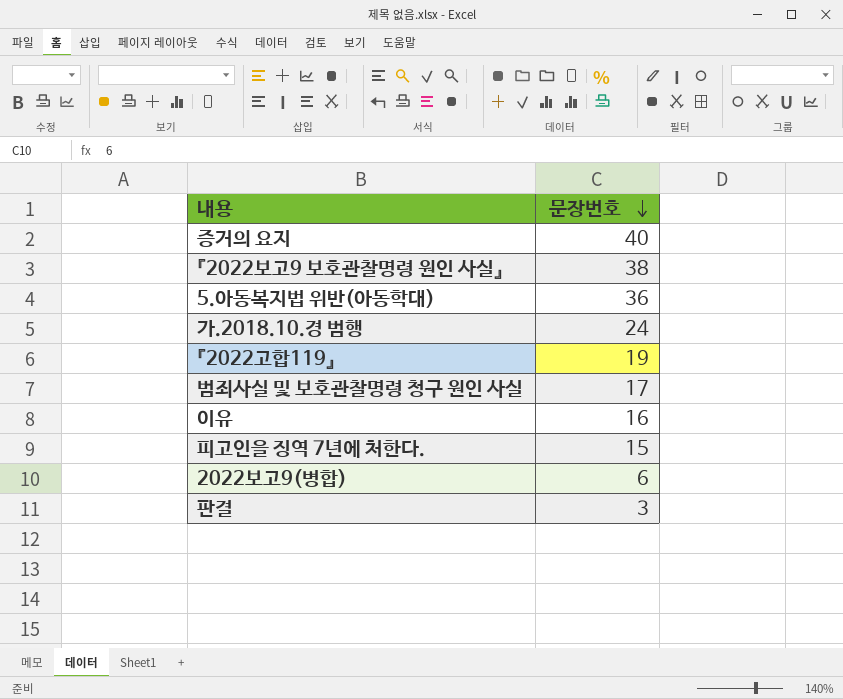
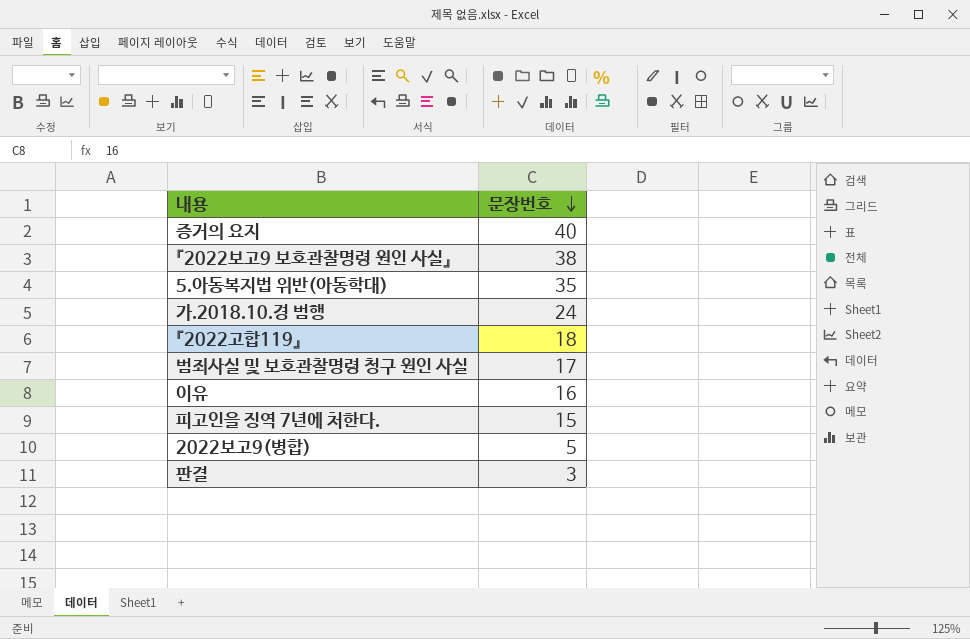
5.아동복지법 위반(아동학대) | 문장번호: 36 -> 35
『2022고합119』 | 문장번호: 19 -> 18
2022보고9(병합) | 문장번호: 6 -> 5

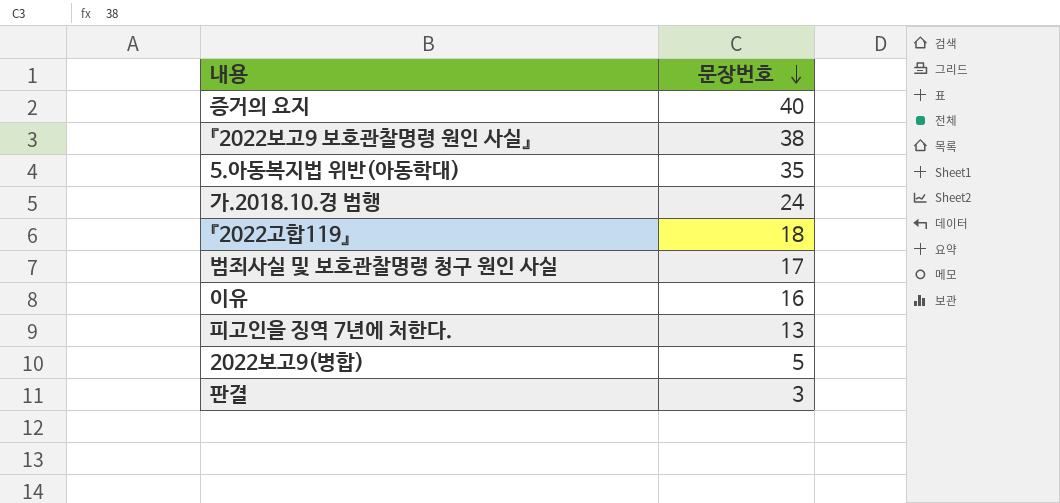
피고인을 징역 7년에 처한다. | 문장번호: 15 -> 13

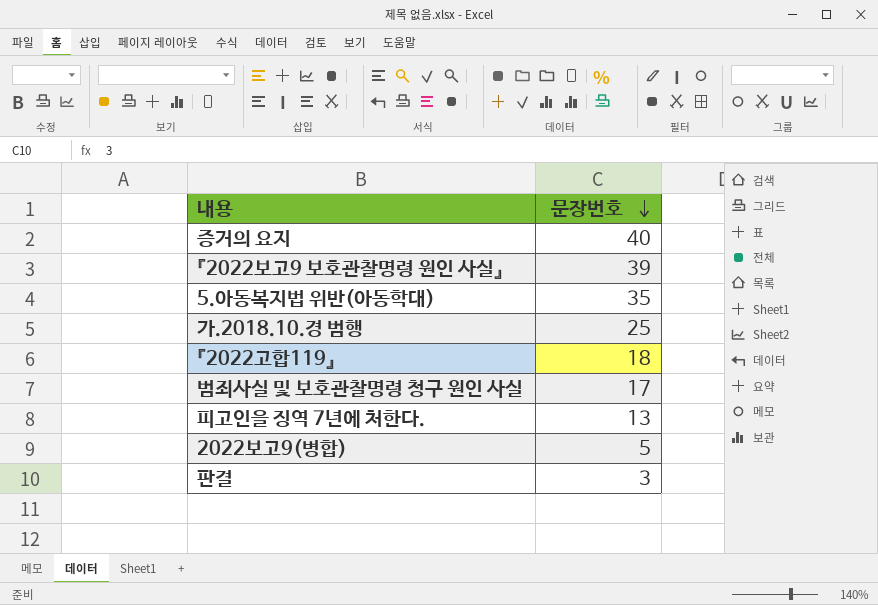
row 이유: 16 -> none
『2022보고9 보호관찰명령 원인 사실』 | 문장번호: 38 -> 39
가.2018.10.경 범행 | 문장번호: 24 -> 25

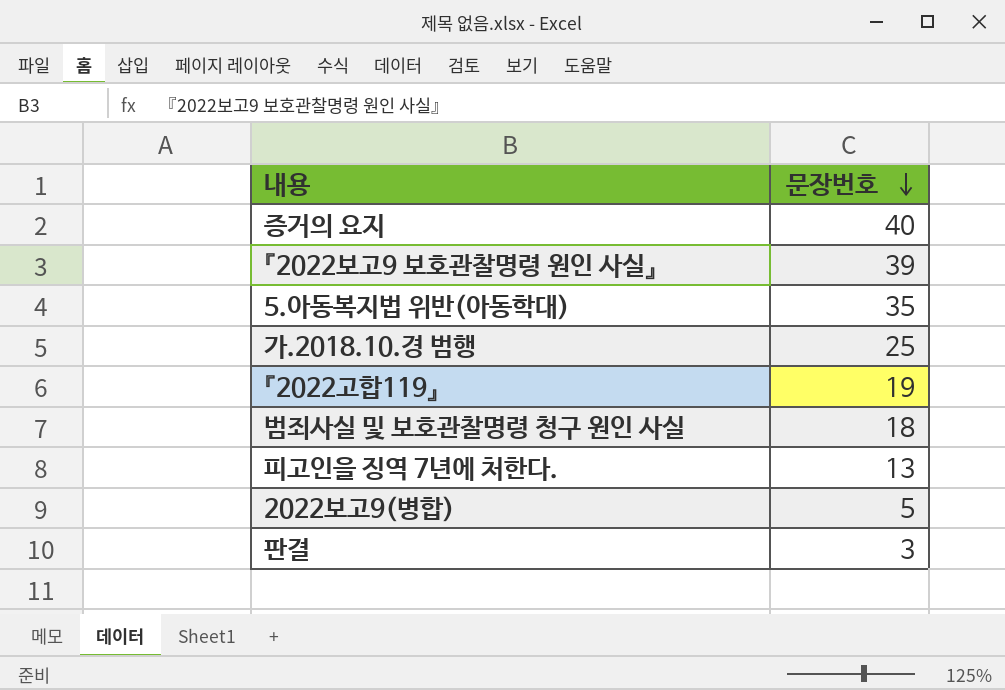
『2022고합119』 | 문장번호: 18 -> 19
범죄사실 및 보호관찰명령 청구 원인 사실 | 문장번호: 17 -> 18

